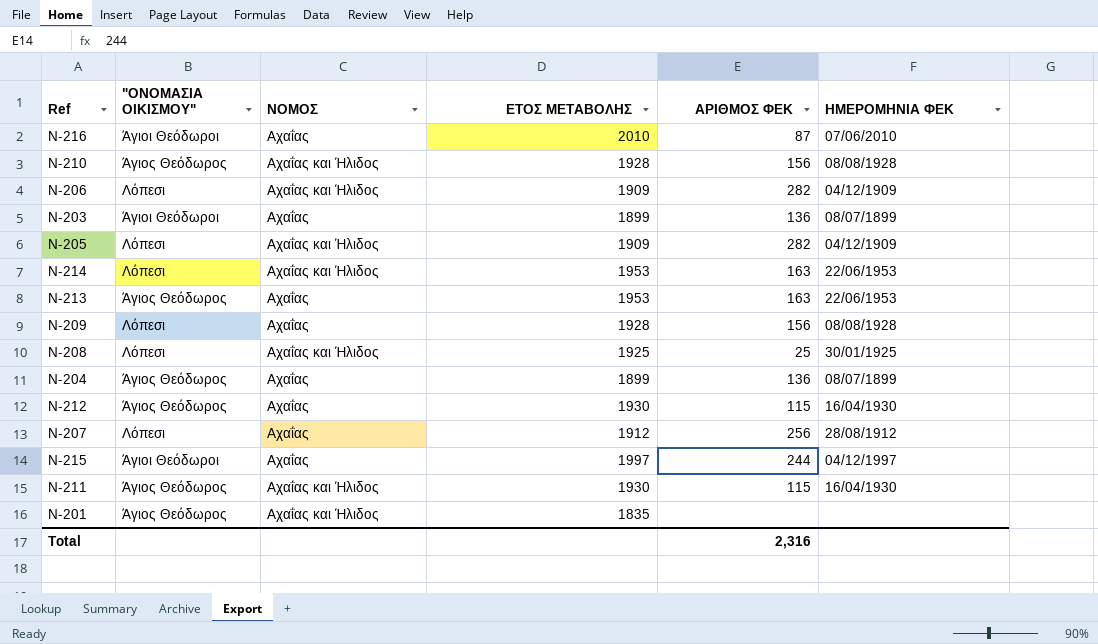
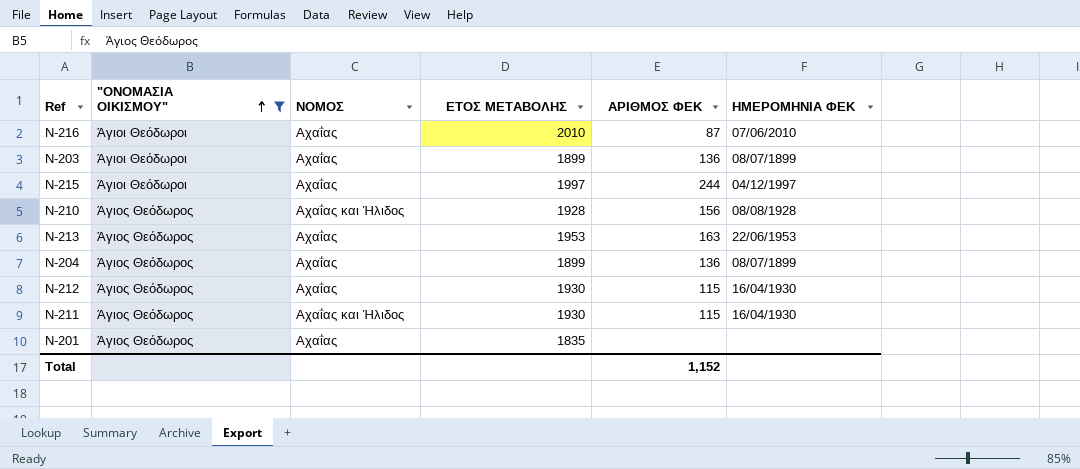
filter: none -> "ΟΝΟΜΑΣΙΑ ΟΙΚΙΣΜΟΥ" != Λόπεσι
row order: none -> "ΟΝΟΜΑΣΙΑ ΟΙΚΙΣΜΟΥ" ascending
N-201 | ΝΟΜΟΣ: Αχαΐας και Ήλιδος -> Αχαΐας
Total | ΑΡΙΘΜΟΣ ΦΕΚ: 2,316 -> 1,152

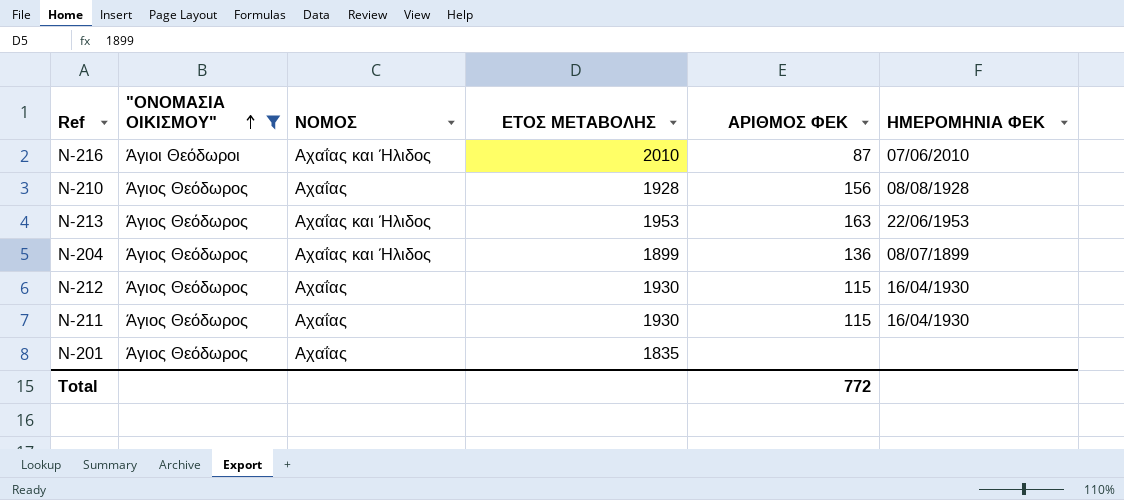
row N-203: Άγιοι Θεόδωροι | Αχαΐας | 1899 | 136 | 08/07/1899 -> none
row N-215: Άγιοι Θεόδωροι | Αχαΐας | 1997 | 244 | 04/12/1997 -> none
N-216 | ΝΟΜΟΣ: Αχαΐας -> Αχαΐας και Ήλιδος
N-210 | ΝΟΜΟΣ: Αχαΐας και Ήλιδος -> Αχαΐας
N-213 | ΝΟΜΟΣ: Αχαΐας -> Αχαΐας και Ήλιδος
N-204 | ΝΟΜΟΣ: Αχαΐας -> Αχαΐας και Ήλιδος
N-211 | ΝΟΜΟΣ: Αχαΐας και Ήλιδος -> Αχαΐας
Total | ΑΡΙΘΜΟΣ ΦΕΚ: 1,152 -> 772

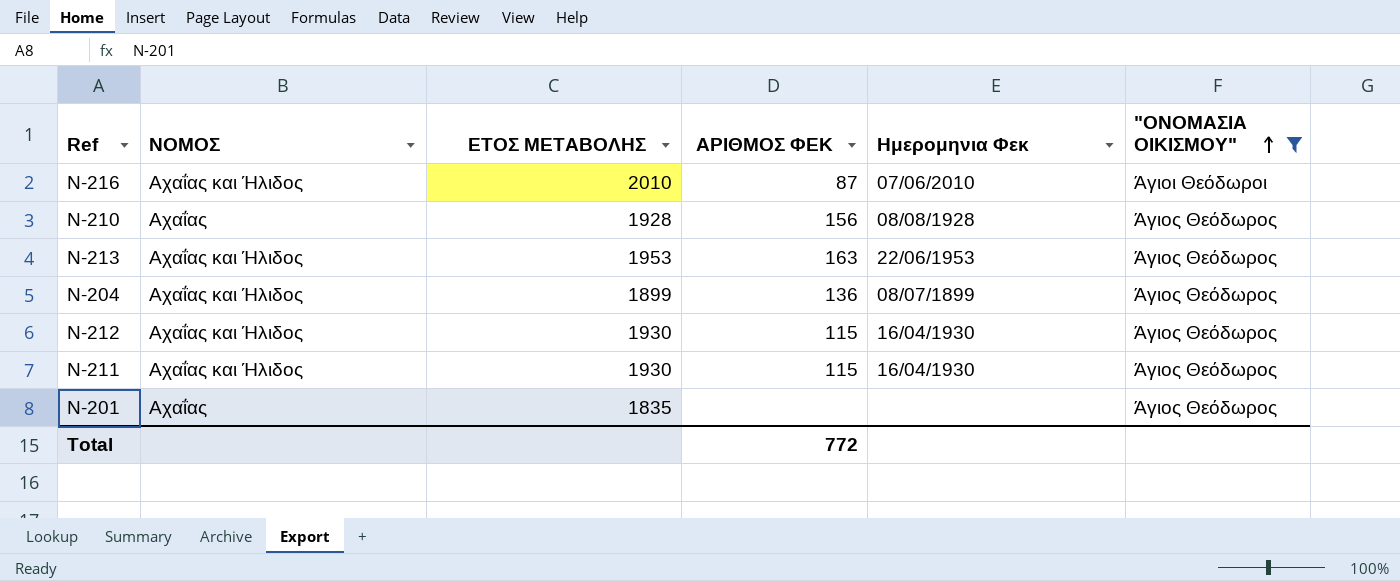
column name: ΗΜΕΡΟΜΗΝΙΑ ΦΕΚ -> Ημερομηνια Φεκ
column "ΟΝΟΜΑΣΙΑ ΟΙΚΙΣΜΟΥ" | position: 2 -> 6
N-212 | ΝΟΜΟΣ: Αχαΐας -> Αχαΐας και Ήλιδος
N-211 | ΝΟΜΟΣ: Αχαΐας -> Αχαΐας και Ήλιδος

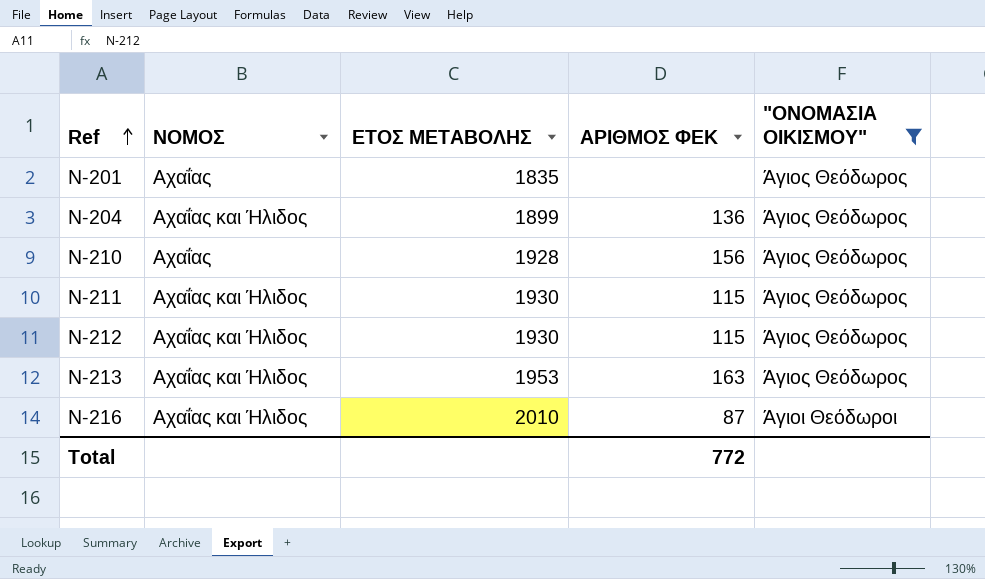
row order: "ΟΝΟΜΑΣΙΑ ΟΙΚΙΣΜΟΥ" ascending -> Ref ascending
column Ημερομηνια Φεκ | position: 5 -> none

